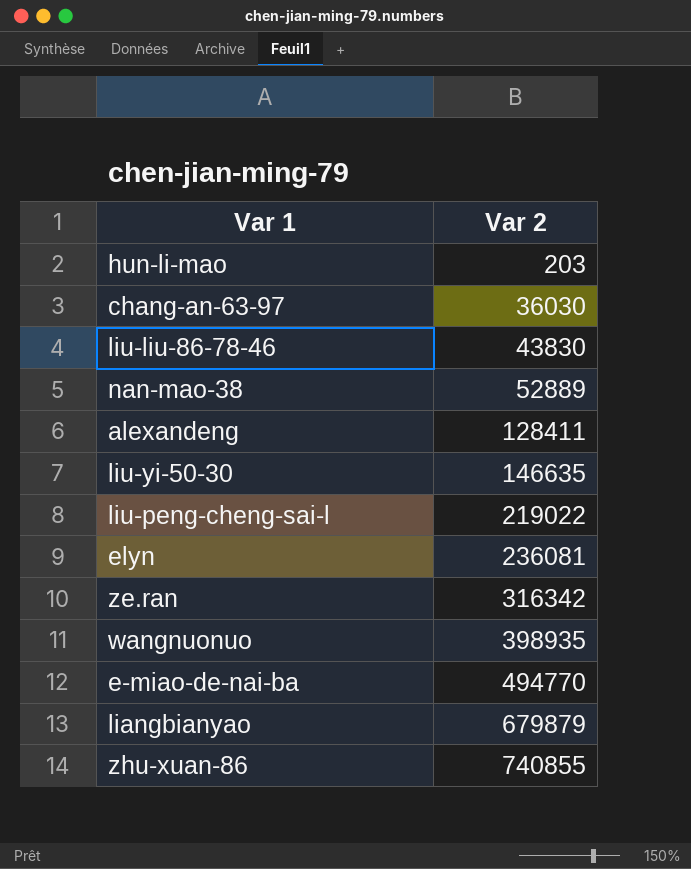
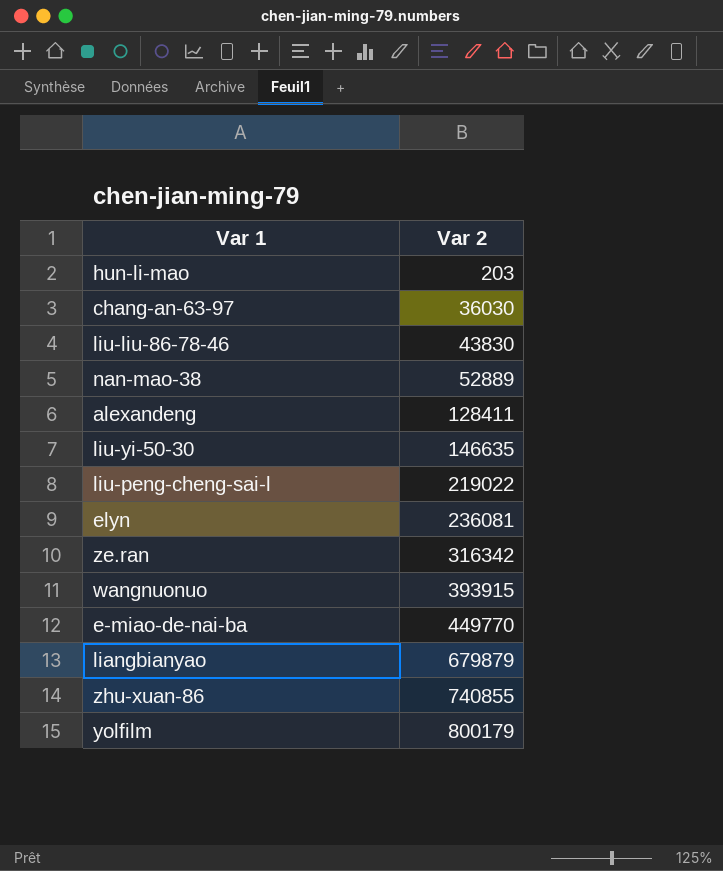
wangnuonuo | Var 2: 398935 -> 393915
e-miao-de-nai-ba | Var 2: 494770 -> 449770
row yolfilm: none -> 800179

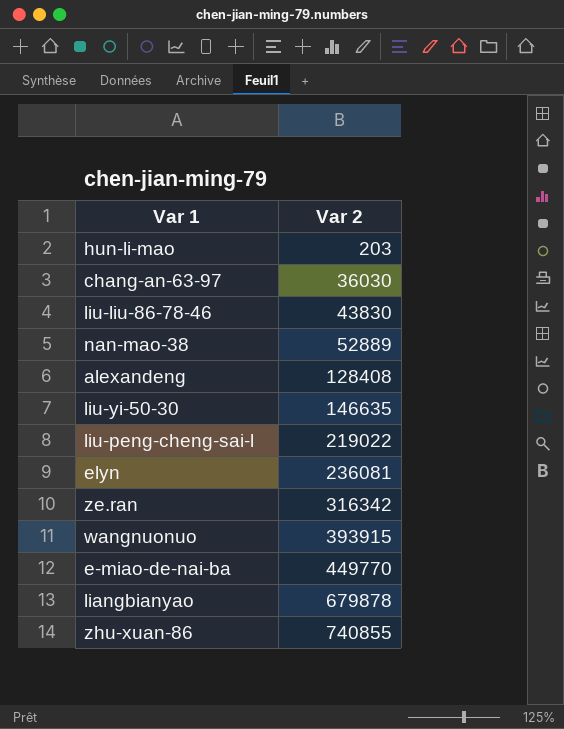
row yolfilm: 800179 -> none
alexandeng | Var 2: 128411 -> 128408
liangbianyao | Var 2: 679879 -> 679878

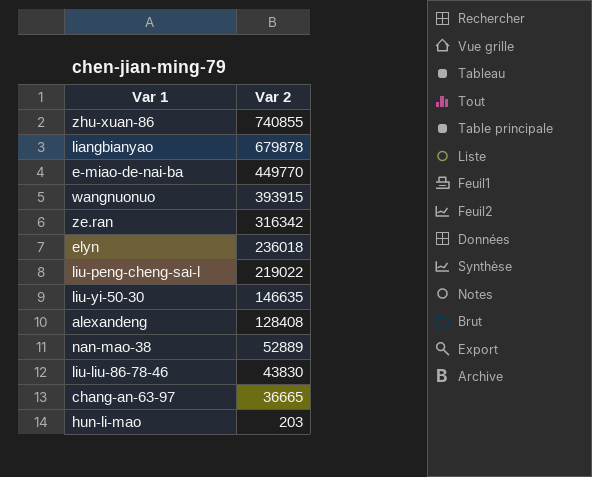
row order: Var 2 ascending -> Var 2 descending
elyn | Var 2: 236081 -> 236018
chang-an-63-97 | Var 2: 36030 -> 36665

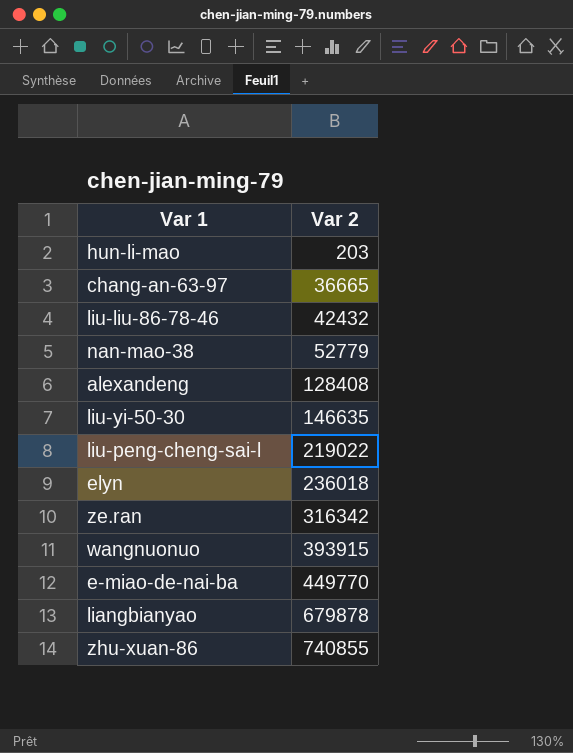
row order: Var 2 descending -> Var 2 ascending
liu-liu-86-78-46 | Var 2: 43830 -> 42432
nan-mao-38 | Var 2: 52889 -> 52779

